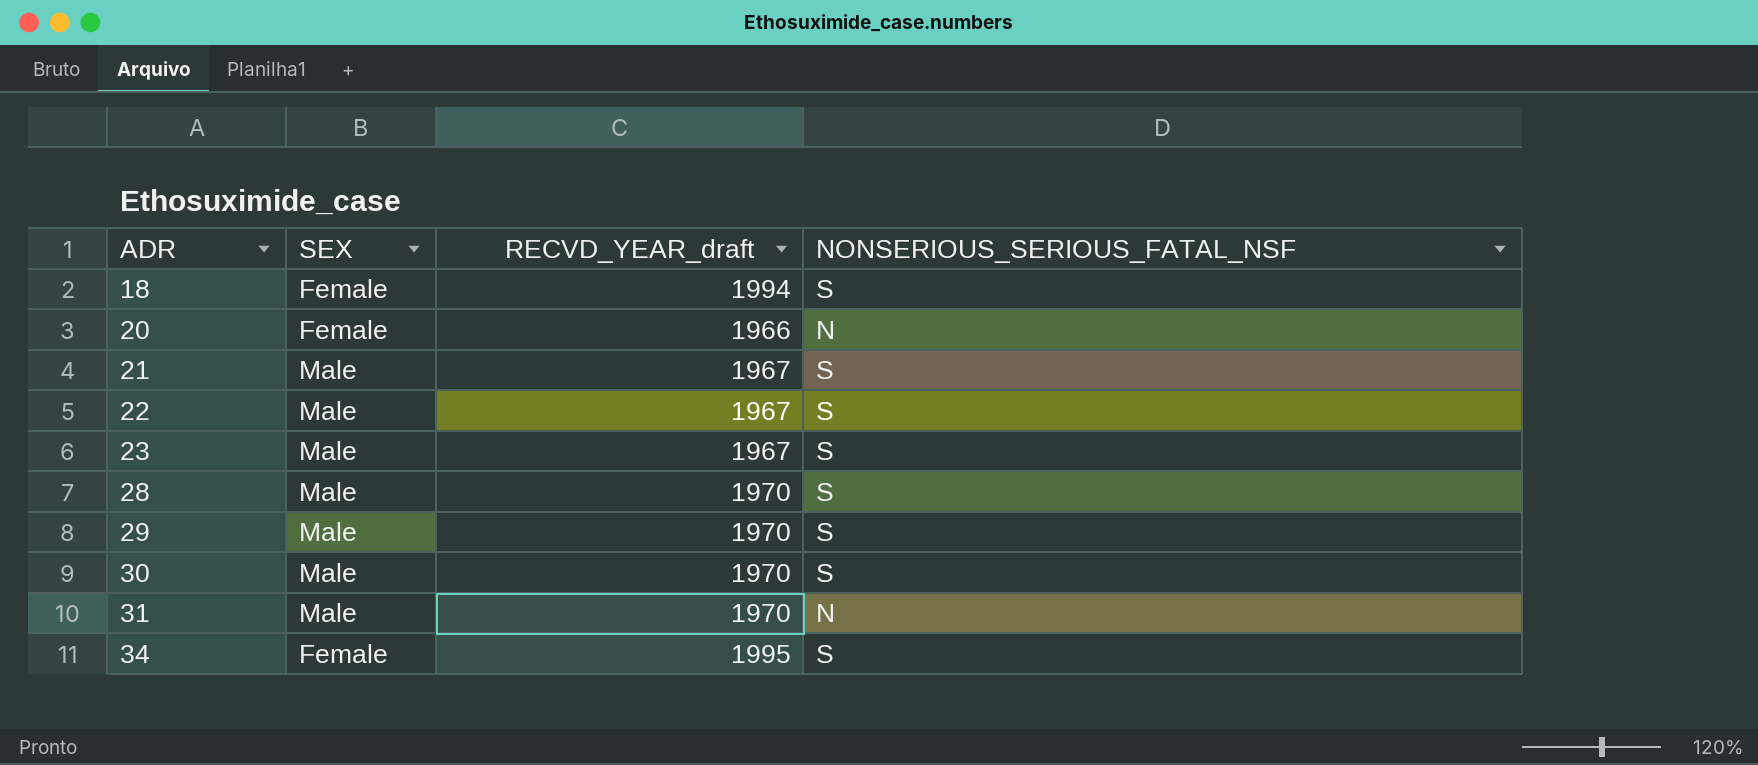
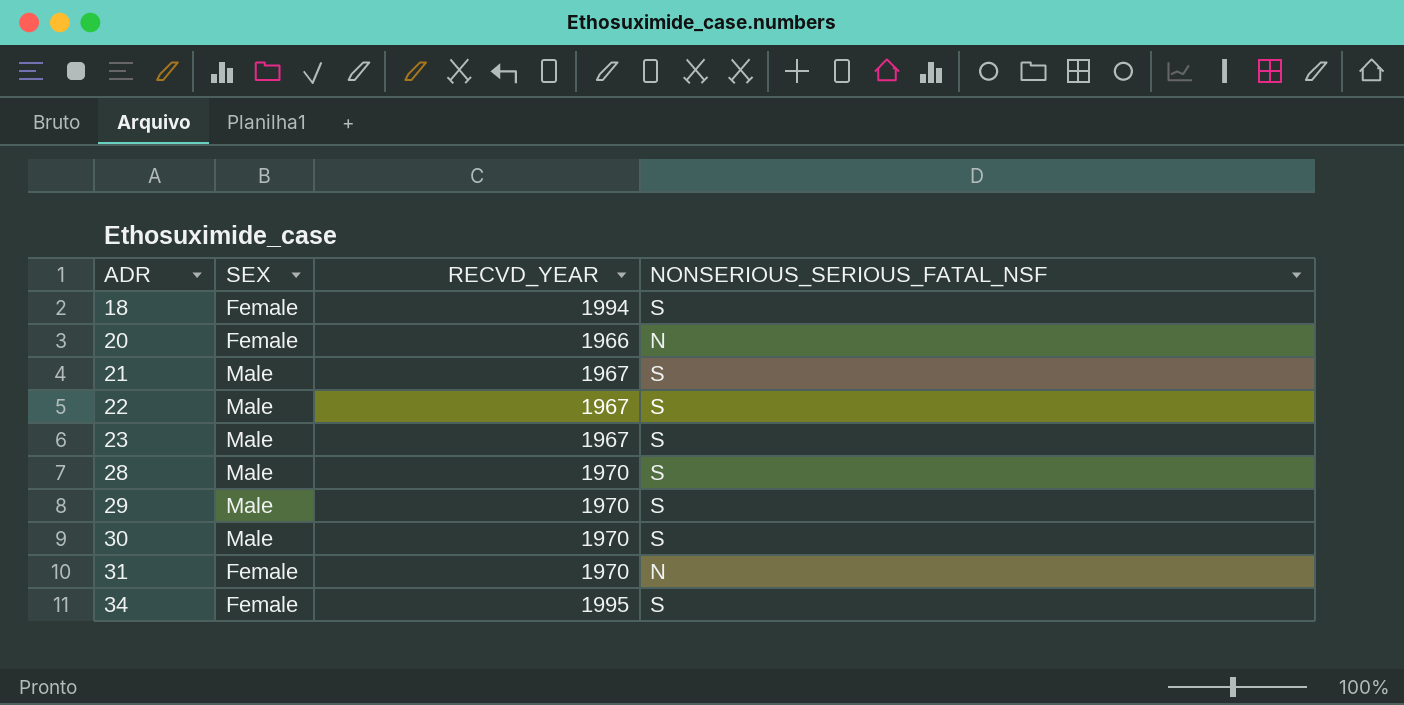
column name: RECVD_YEAR_draft -> RECVD_YEAR
31 | SEX: Male -> Female

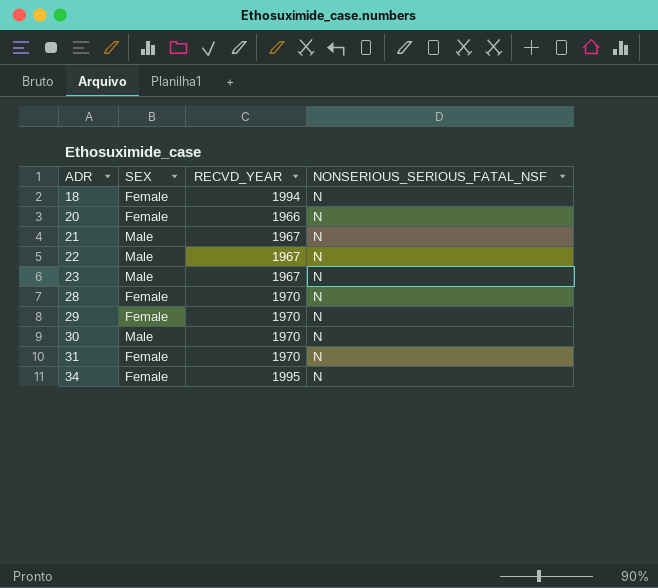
18 | NONSERIOUS_SERIOUS_FATAL_NSF: S -> N
21 | NONSERIOUS_SERIOUS_FATAL_NSF: S -> N
22 | NONSERIOUS_SERIOUS_FATAL_NSF: S -> N
23 | NONSERIOUS_SERIOUS_FATAL_NSF: S -> N
28 | SEX: Male -> Female
28 | NONSERIOUS_SERIOUS_FATAL_NSF: S -> N
29 | SEX: Male -> Female
29 | NONSERIOUS_SERIOUS_FATAL_NSF: S -> N
30 | NONSERIOUS_SERIOUS_FATAL_NSF: S -> N
34 | NONSERIOUS_SERIOUS_FATAL_NSF: S -> N

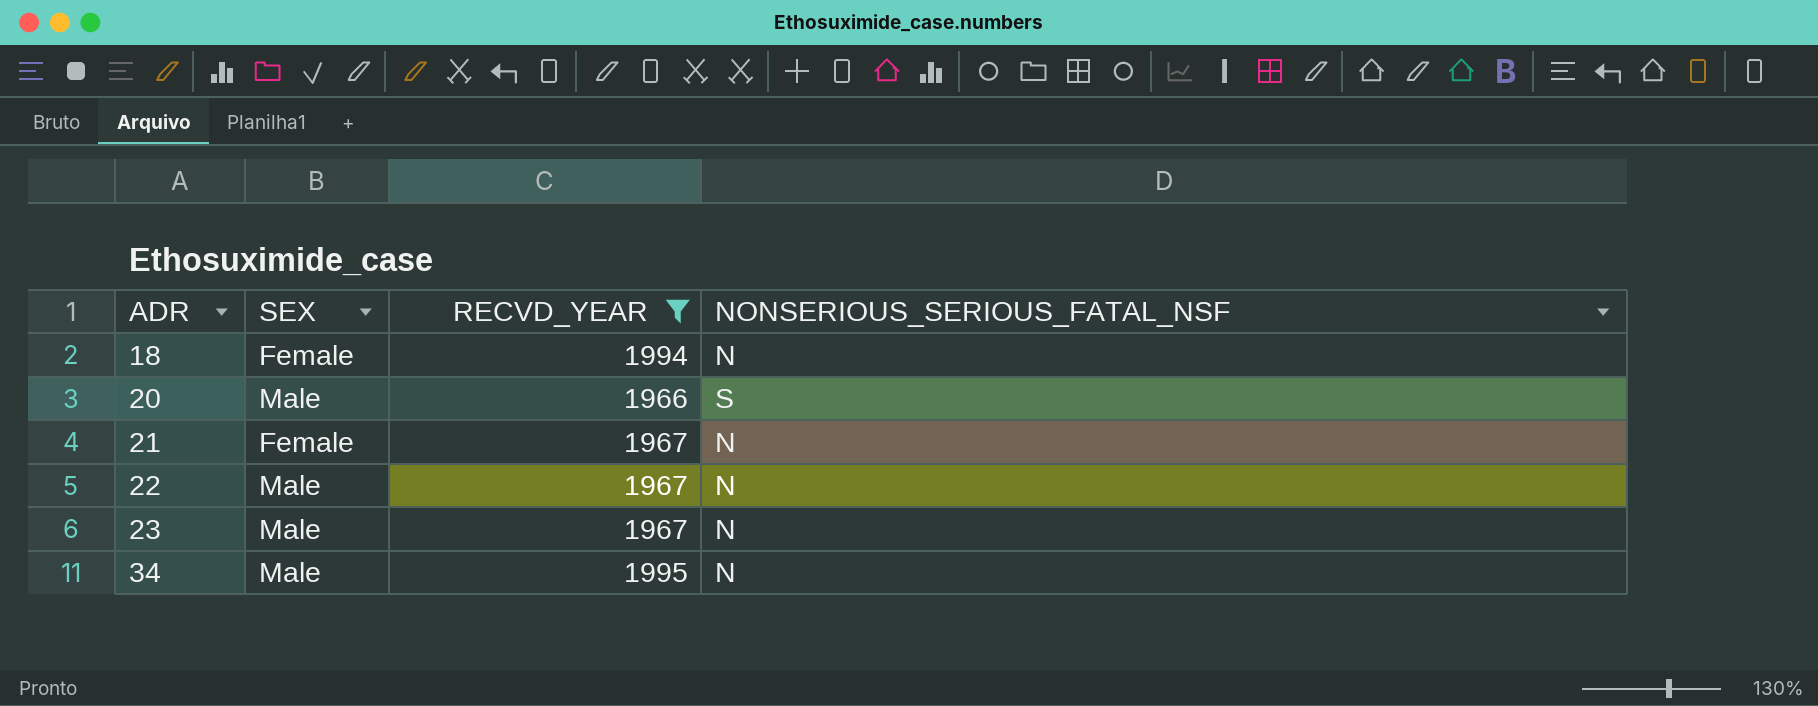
filter: none -> RECVD_YEAR != 1970
20 | SEX: Female -> Male
20 | NONSERIOUS_SERIOUS_FATAL_NSF: N -> S
21 | SEX: Male -> Female
34 | SEX: Female -> Male

